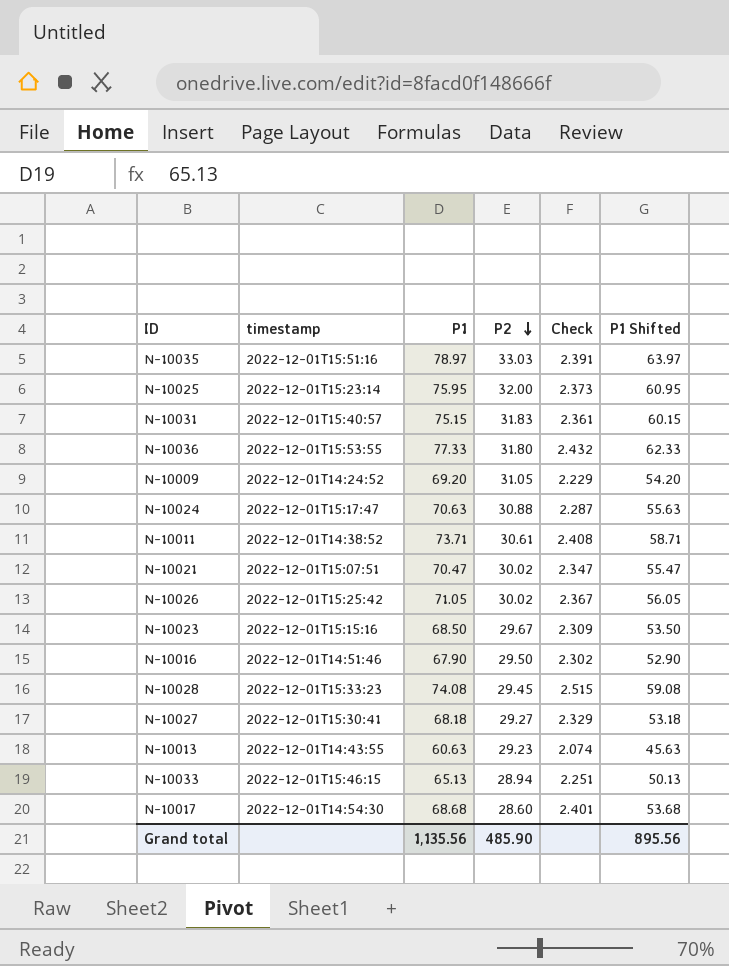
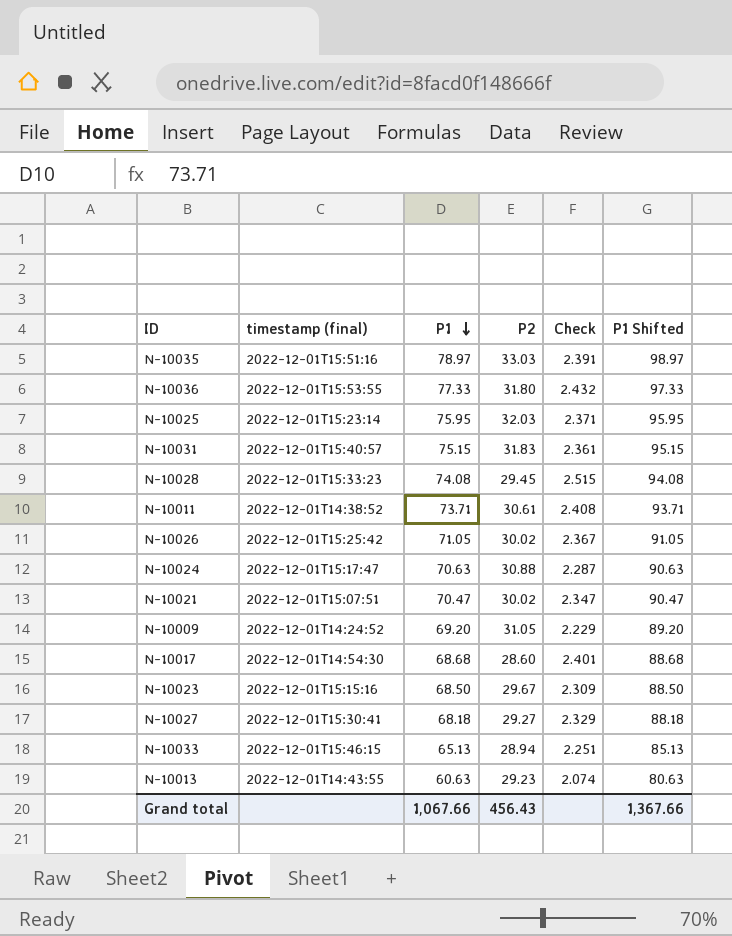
row order: P2 descending -> P1 descending
column name: timestamp -> timestamp (final)
column P1 Shifted | formula: [P1] - 15 -> [P1] + 20
row N-10016: 2022-12-01T14:51:46 | 67.90 | 29.50 | 2.302 | 52.90 -> none
N-10025 | P2: 32.00 -> 32.03
N-10025 | Check: 2.373 -> 2.371
Grand total | P1: 1,135.56 -> 1,067.66
Grand total | P2: 485.90 -> 456.43
Grand total | P1 Shifted: 895.56 -> 1,367.66

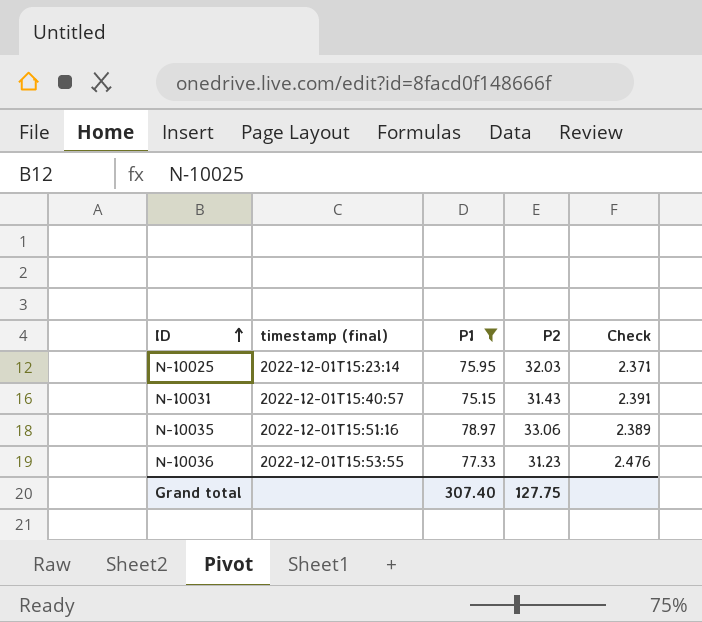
filter: none -> P1 >= 75.15
row order: P1 descending -> ID ascending
column P1 Shifted | formula: [P1] + 20 -> none
N-10031 | P2: 31.83 -> 31.43
N-10031 | Check: 2.361 -> 2.391
N-10035 | P2: 33.03 -> 33.06
N-10035 | Check: 2.391 -> 2.389
N-10036 | P2: 31.80 -> 31.23
N-10036 | Check: 2.432 -> 2.476
Grand total | P1: 1,067.66 -> 307.40
Grand total | P2: 456.43 -> 127.75

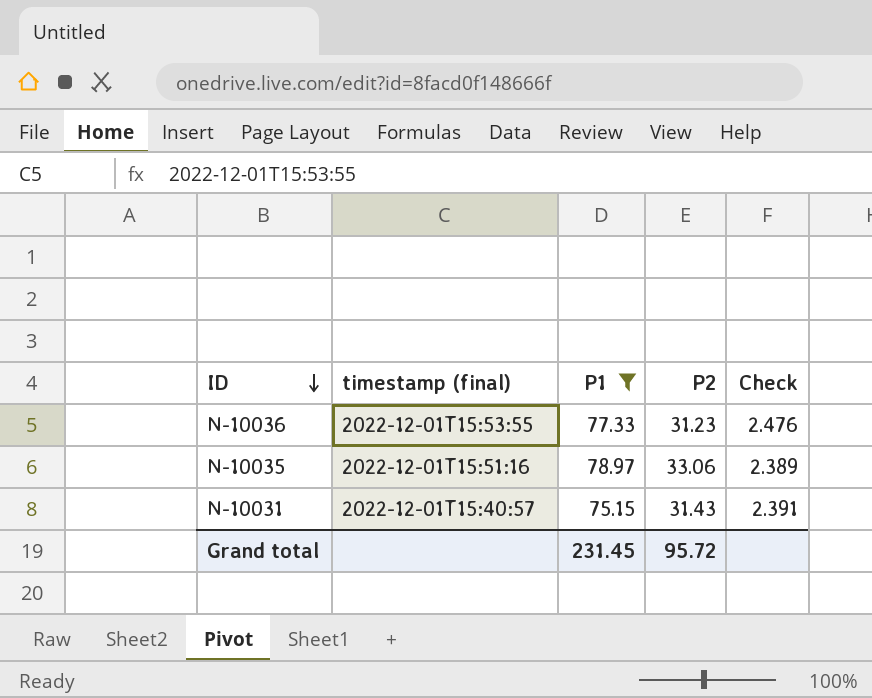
row order: ID ascending -> ID descending
row N-10025: 2022-12-01T15:23:14 | 75.95 | 32.03 | 2.371 -> none
Grand total | P1: 307.40 -> 231.45
Grand total | P2: 127.75 -> 95.72

